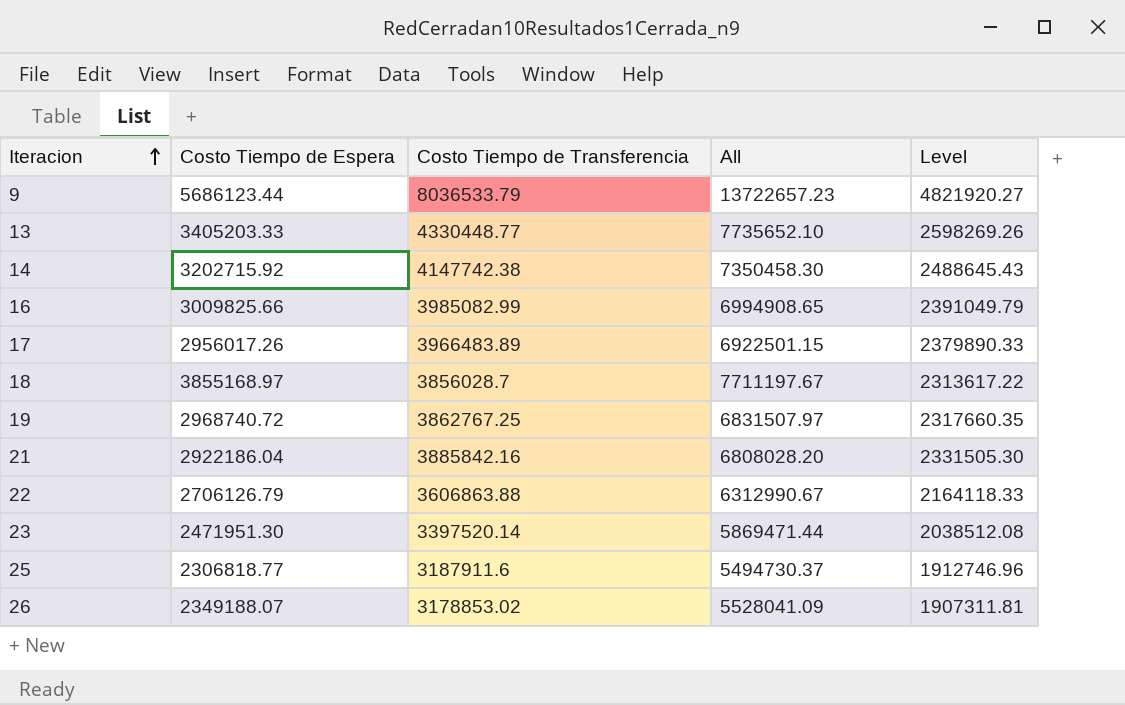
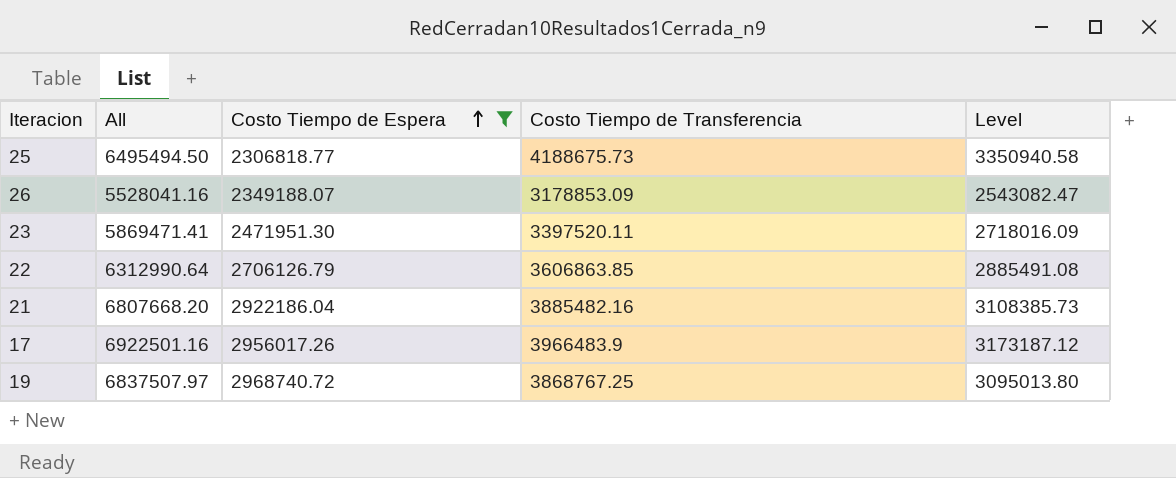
filter: none -> Costo Tiempo de Espera <= 2968740.72
row order: Iteracion ascending -> Costo Tiempo de Espera ascending
column All | position: 4 -> 2
column Level | formula: [Costo Tiempo de Transferencia] * 0.6 -> [Costo Tiempo de Transferencia] * 0.8
25 | All: 5494730.37 -> 6495494.50
25 | Costo Tiempo de Transferencia: 3187911.6 -> 4188675.73
26 | All: 5528041.09 -> 5528041.16
26 | Costo Tiempo de Transferencia: 3178853.02 -> 3178853.09
23 | All: 5869471.44 -> 5869471.41
23 | Costo Tiempo de Transferencia: 3397520.14 -> 3397520.11
22 | All: 6312990.67 -> 6312990.64
22 | Costo Tiempo de Transferencia: 3606863.88 -> 3606863.85
21 | All: 6808028.20 -> 6807668.20
21 | Costo Tiempo de Transferencia: 3885842.16 -> 3885482.16
17 | All: 6922501.15 -> 6922501.16
17 | Costo Tiempo de Transferencia: 3966483.89 -> 3966483.9
19 | All: 6831507.97 -> 6837507.97
19 | Costo Tiempo de Transferencia: 3862767.25 -> 3868767.25

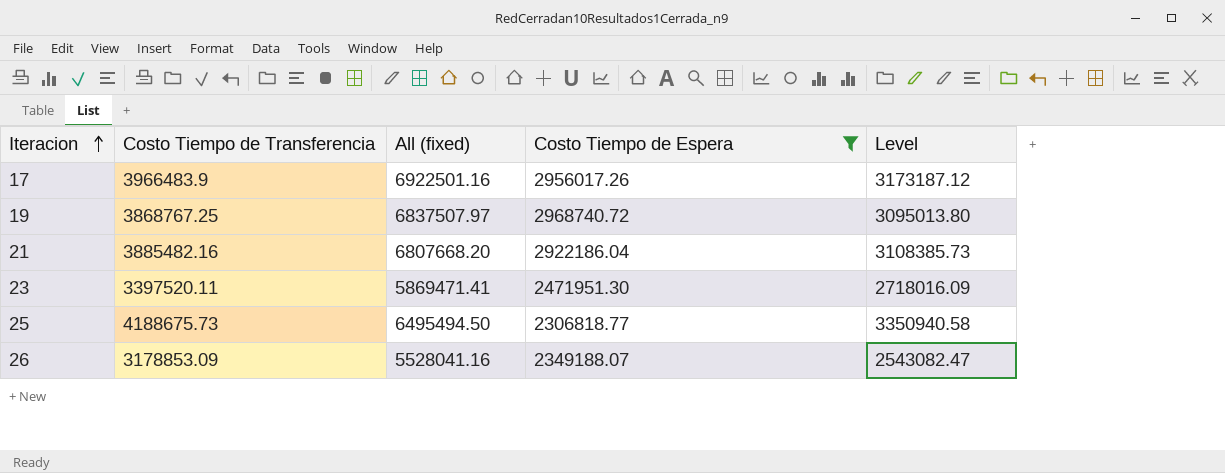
row order: Costo Tiempo de Espera ascending -> Iteracion ascending
column Costo Tiempo de Transferencia | position: 4 -> 2
column name: All -> All (fixed)
row 22: 6312990.64 | 2706126.79 | 3606863.85 | 2885491.08 -> none

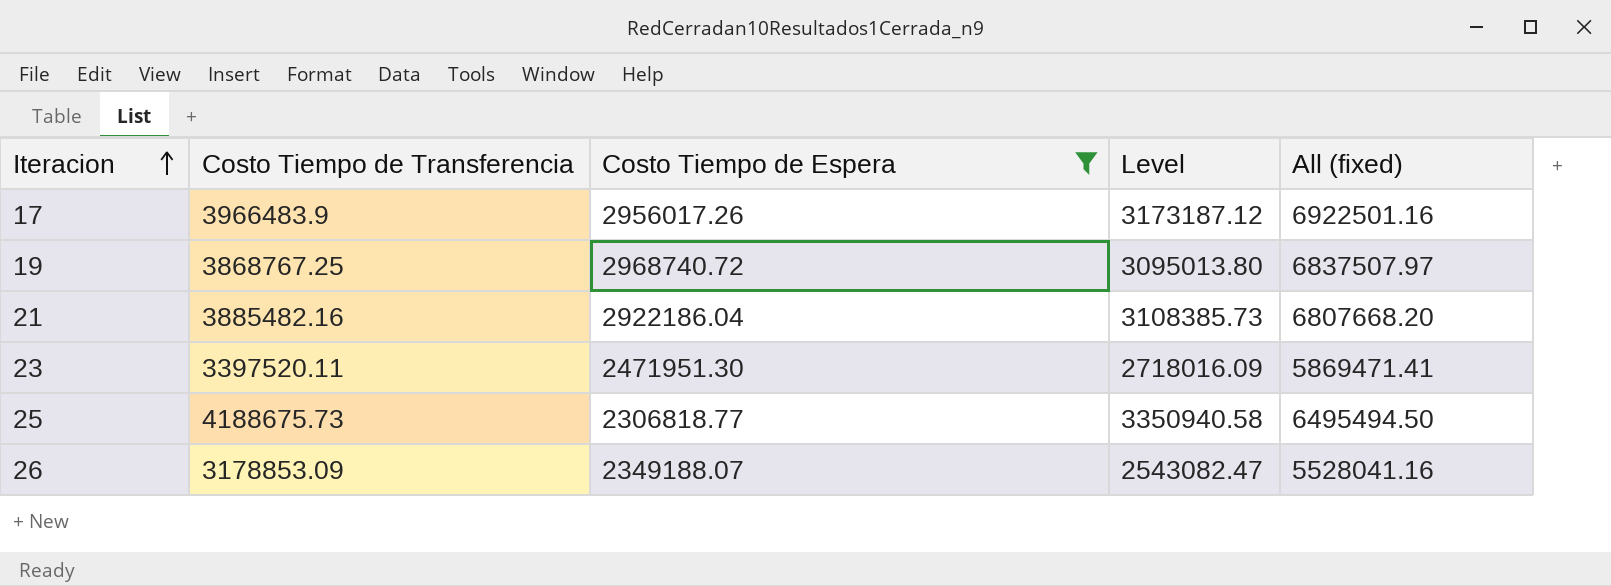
column All (fixed) | position: 3 -> 5

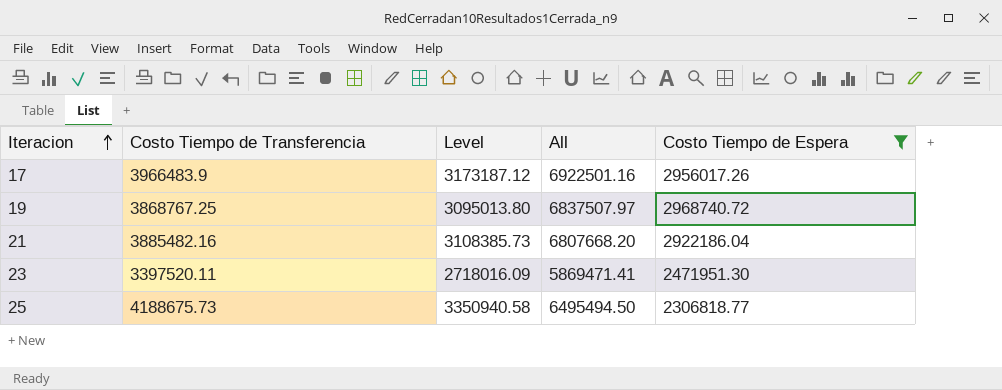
column name: All (fixed) -> All
column Costo Tiempo de Espera | position: 3 -> 5
row 26: 3178853.09 | 2349188.07 | 2543082.47 | 5528041.16 -> none

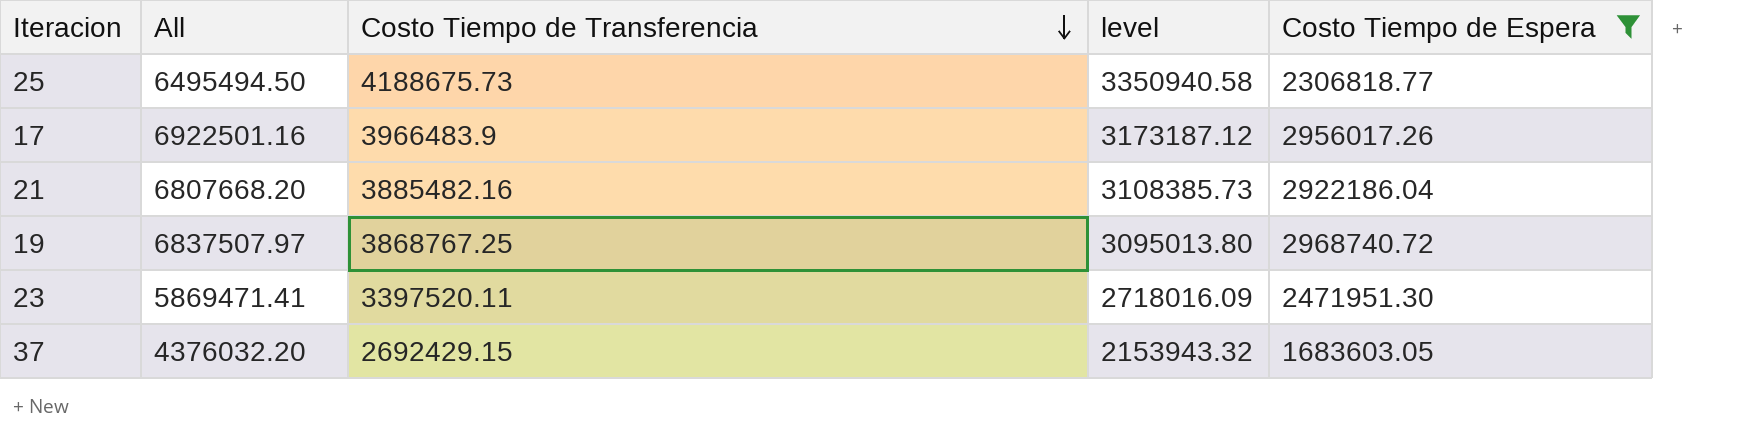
row order: Iteracion ascending -> Costo Tiempo de Transferencia descending
column All | position: 4 -> 2
column name: Level -> level
row 37: none -> 4376032.20 | 2692429.15 | 2153943.32 | 1683603.05

